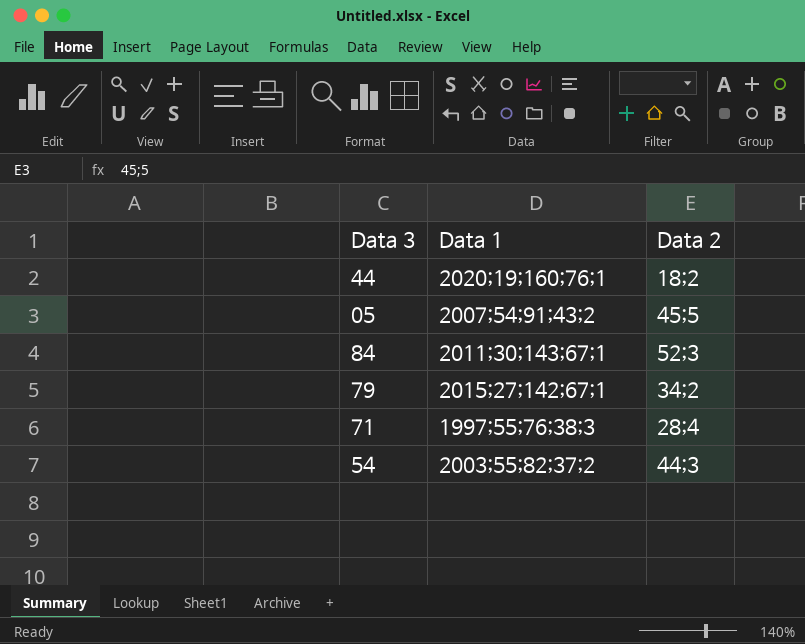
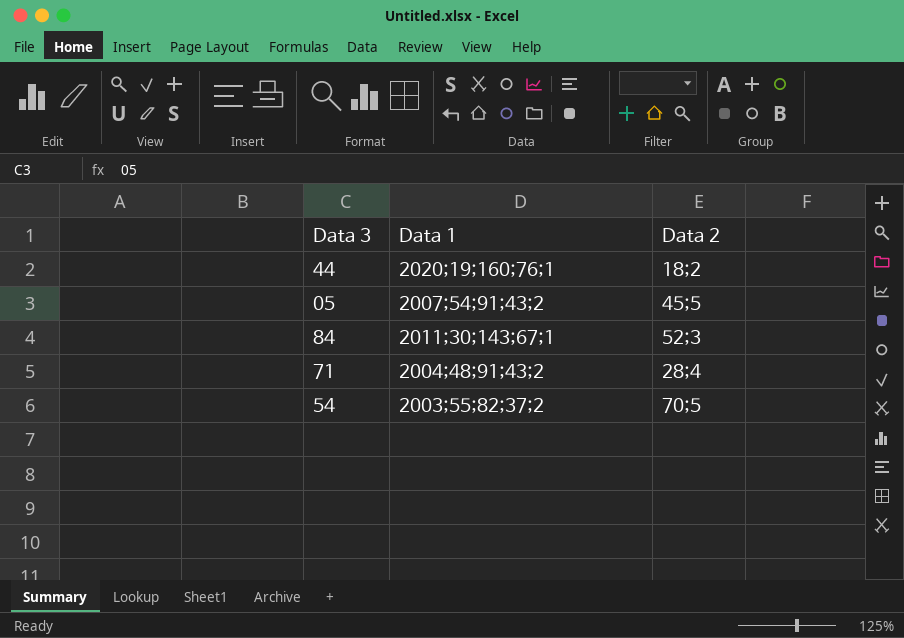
row 79: 2015;27;142;67;1 | 34;2 -> none
71 | Data 1: 1997;55;76;38;3 -> 2004;48;91;43;2
54 | Data 2: 44;3 -> 70;5

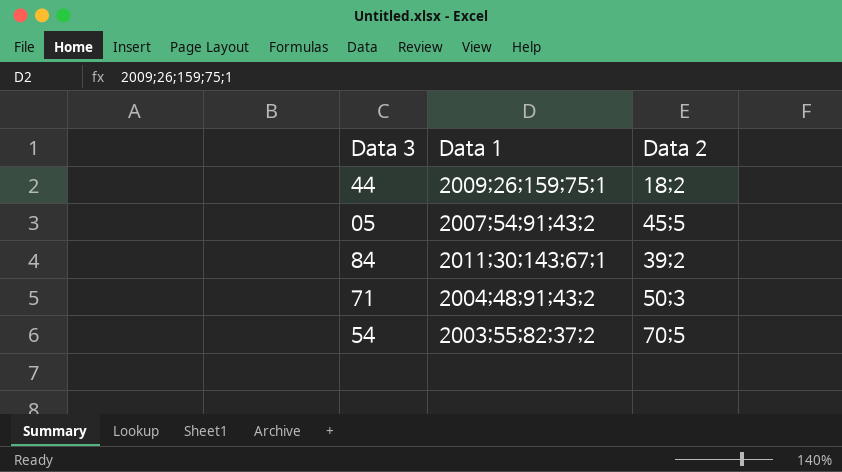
44 | Data 1: 2020;19;160;76;1 -> 2009;26;159;75;1
84 | Data 2: 52;3 -> 39;2
71 | Data 2: 28;4 -> 50;3

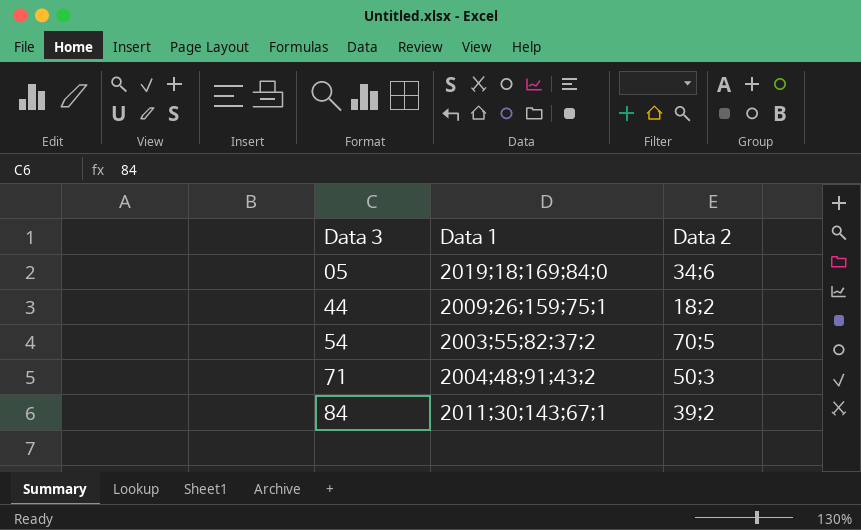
row order: none -> Data 3 ascending
05 | Data 1: 2007;54;91;43;2 -> 2019;18;169;84;0
05 | Data 2: 45;5 -> 34;6

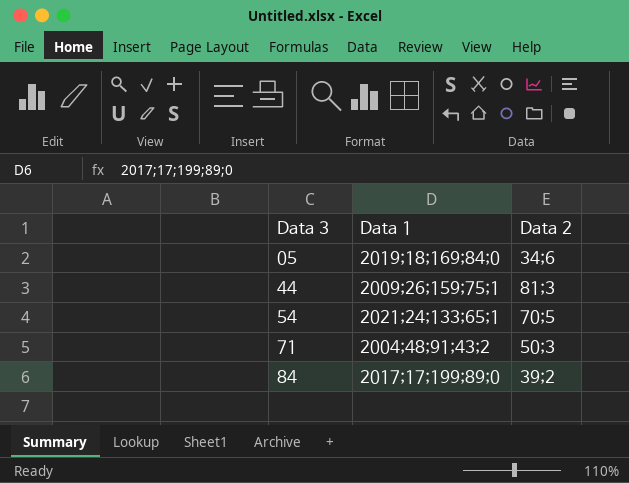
44 | Data 2: 18;2 -> 81;3
54 | Data 1: 2003;55;82;37;2 -> 2021;24;133;65;1
84 | Data 1: 2011;30;143;67;1 -> 2017;17;199;89;0

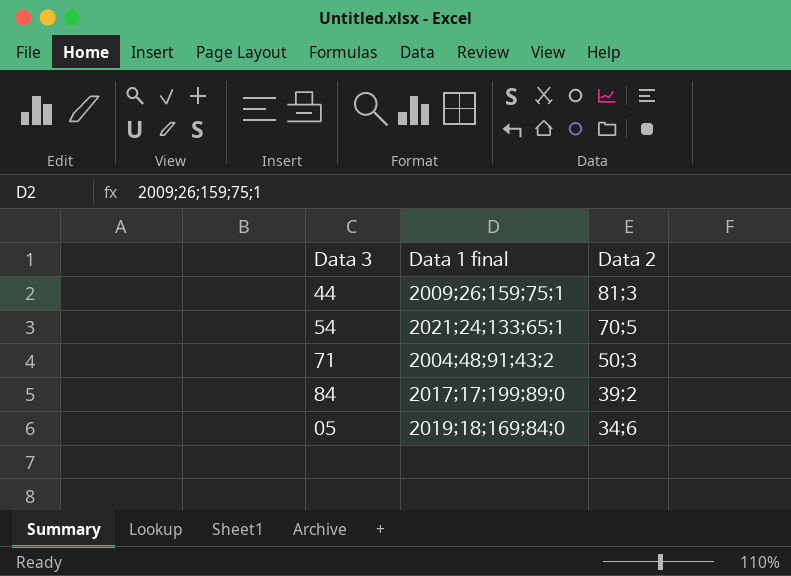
row order: Data 3 ascending -> Data 2 descending
column name: Data 1 -> Data 1 final

